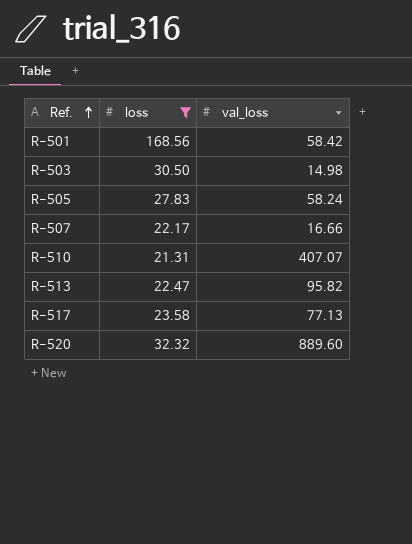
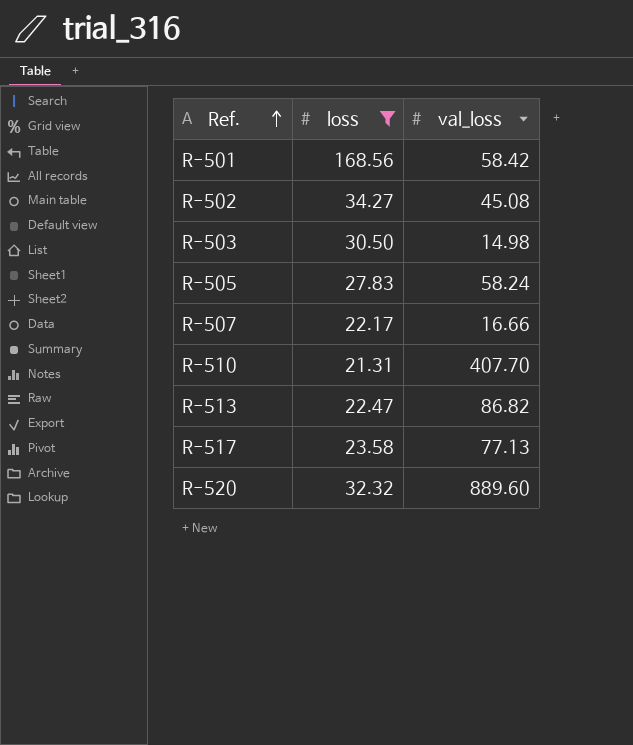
row R-502: none -> 34.27 | 45.08
R-510 | val_loss: 407.07 -> 407.70
R-513 | val_loss: 95.82 -> 86.82

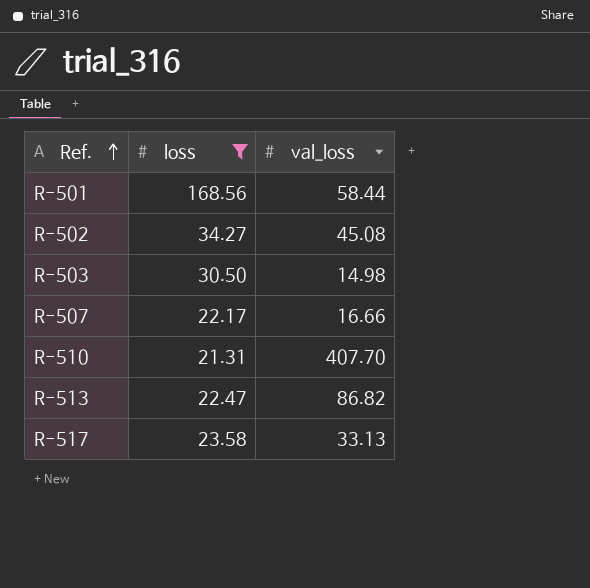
row R-505: 27.83 | 58.24 -> none
row R-520: 32.32 | 889.60 -> none
R-501 | val_loss: 58.42 -> 58.44
R-517 | val_loss: 77.13 -> 33.13

